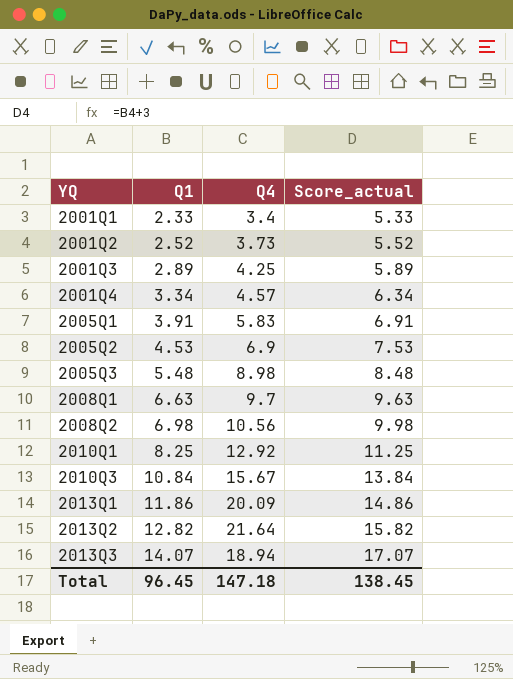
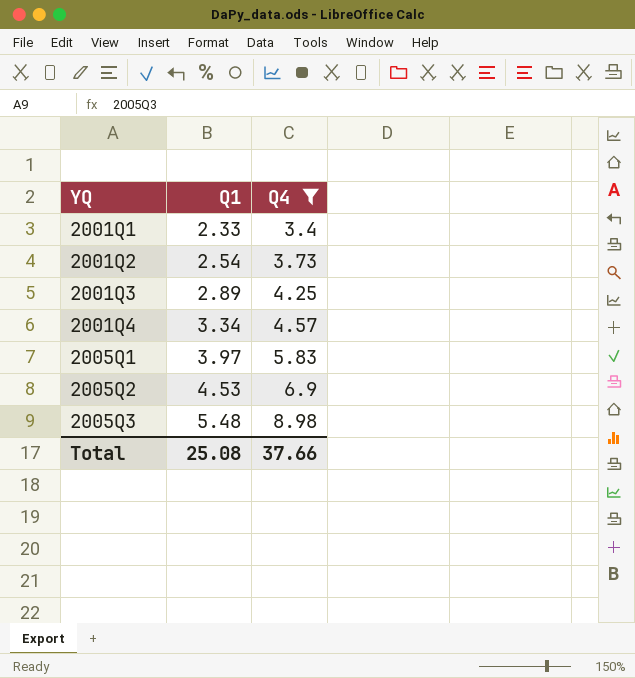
filter: none -> Q4 <= 8.98
column Score_actual | formula: [Q1] + 3 -> none
2001Q2 | Q1: 2.52 -> 2.54
2005Q1 | Q1: 3.91 -> 3.97
Total | Q1: 96.45 -> 25.08
Total | Q4: 147.18 -> 37.66

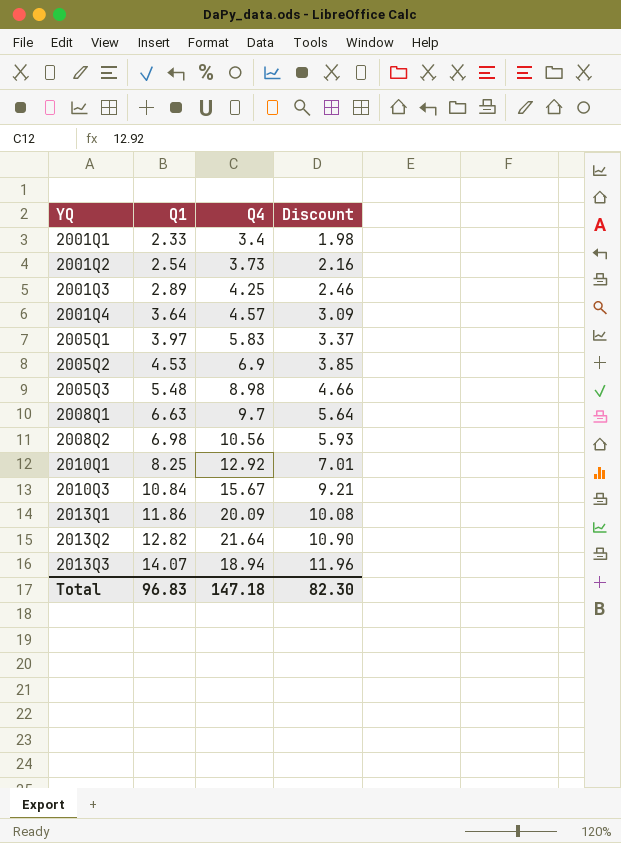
filter: Q4 <= 8.98 -> none
column Discount | formula: none -> [Q1] * 0.85
2001Q4 | Q1: 3.34 -> 3.64
Total | Q1: 25.08 -> 96.83
Total | Q4: 37.66 -> 147.18

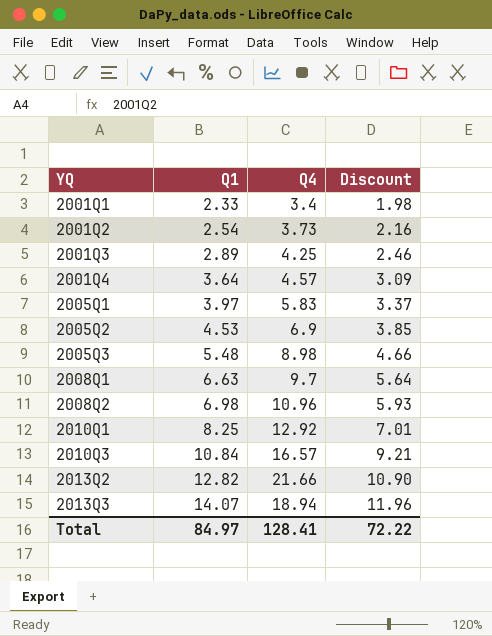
row 2013Q1: 11.86 | 20.09 | 10.08 -> none
2008Q2 | Q4: 10.56 -> 10.96
2010Q3 | Q4: 15.67 -> 16.57
2013Q2 | Q4: 21.64 -> 21.66
Total | Q1: 96.83 -> 84.97
Total | Q4: 147.18 -> 128.41
Total | Discount: 82.30 -> 72.22

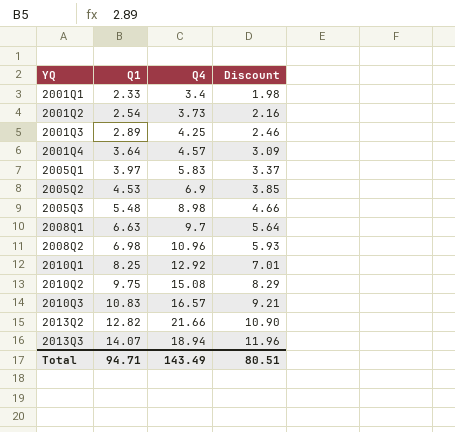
row 2010Q2: none -> 9.75 | 15.08 | 8.29
2010Q3 | Q1: 10.84 -> 10.83
Total | Q1: 84.97 -> 94.71
Total | Q4: 128.41 -> 143.49
Total | Discount: 72.22 -> 80.51

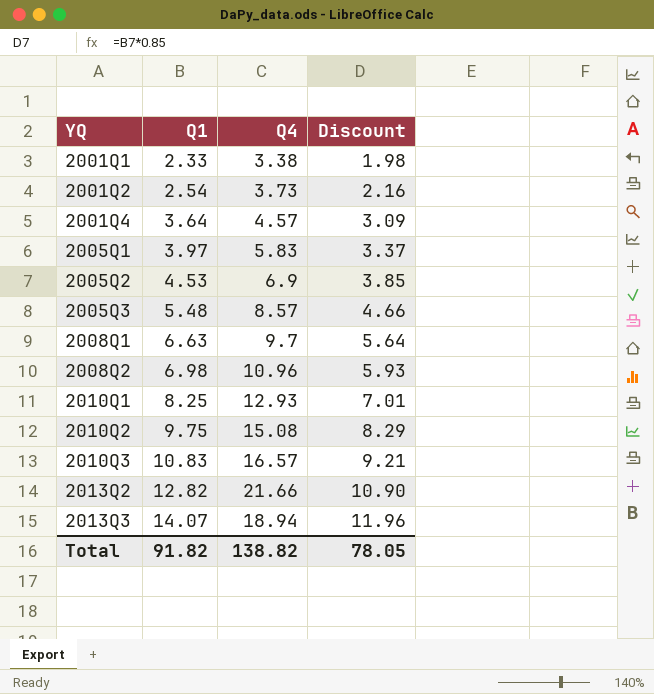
row 2001Q3: 2.89 | 4.25 | 2.46 -> none
2001Q1 | Q4: 3.4 -> 3.38
2005Q3 | Q4: 8.98 -> 8.57
2010Q1 | Q4: 12.92 -> 12.93
Total | Q1: 94.71 -> 91.82
Total | Q4: 143.49 -> 138.82
Total | Discount: 80.51 -> 78.05

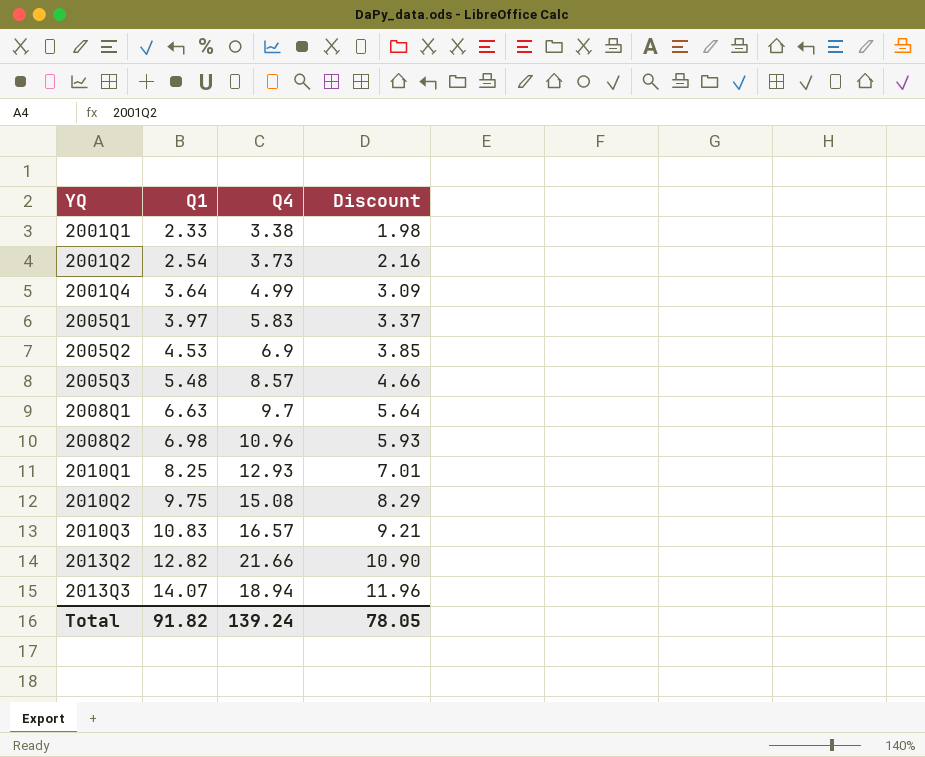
2001Q4 | Q4: 4.57 -> 4.99
Total | Q4: 138.82 -> 139.24

